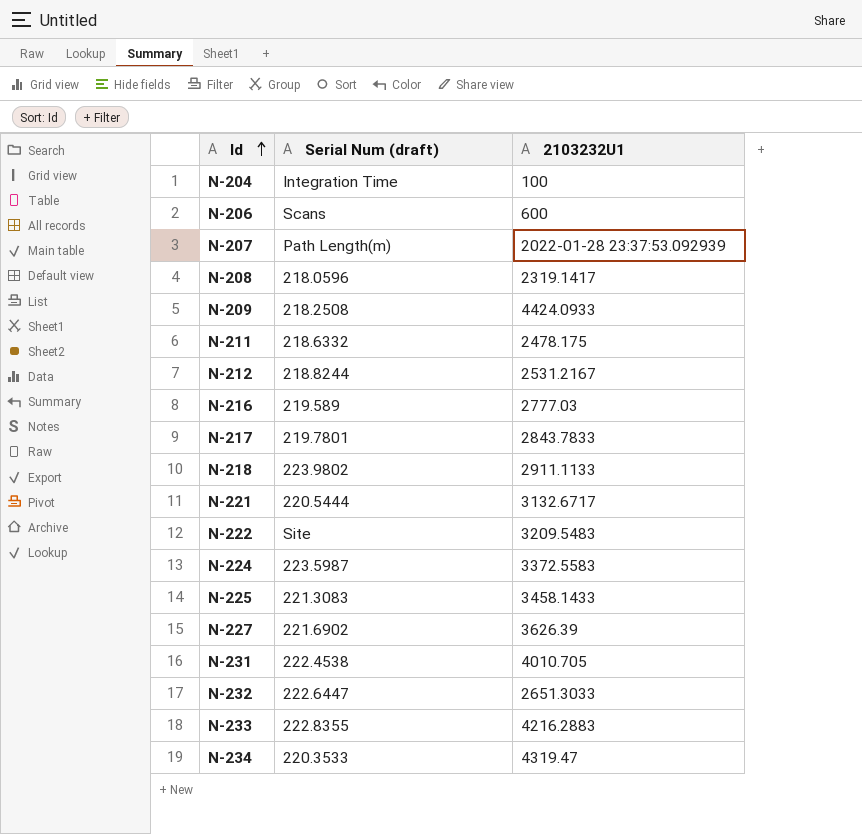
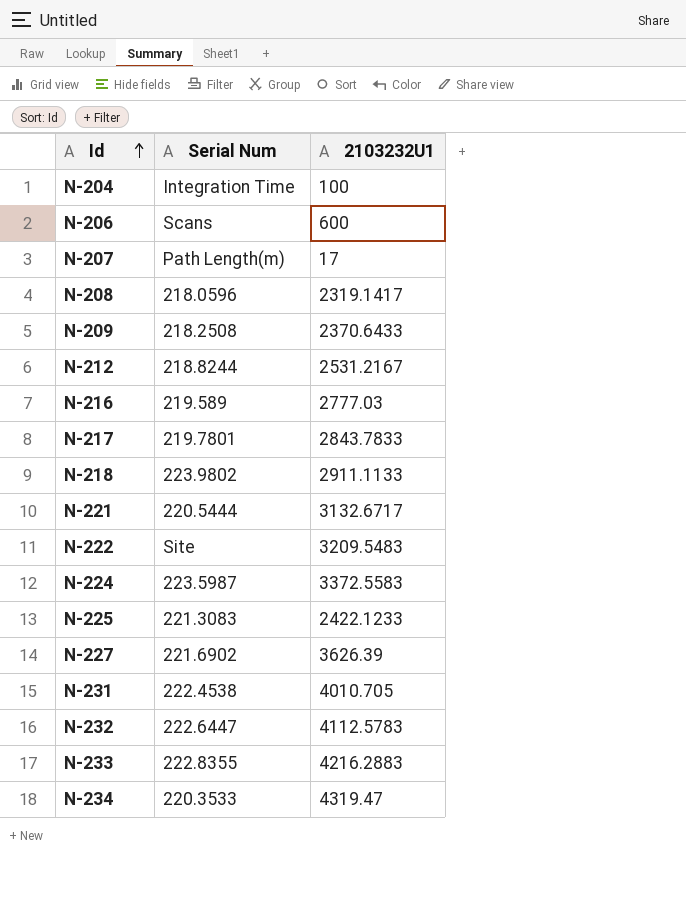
column name: Serial Num (draft) -> Serial Num
row N-211: 218.6332 | 2478.175 -> none
N-207 | 2103232U1: 2022-01-28 23:37:53.092939 -> 17
N-209 | 2103232U1: 4424.0933 -> 2370.6433
N-225 | 2103232U1: 3458.1433 -> 2422.1233
N-232 | 2103232U1: 2651.3033 -> 4112.5783

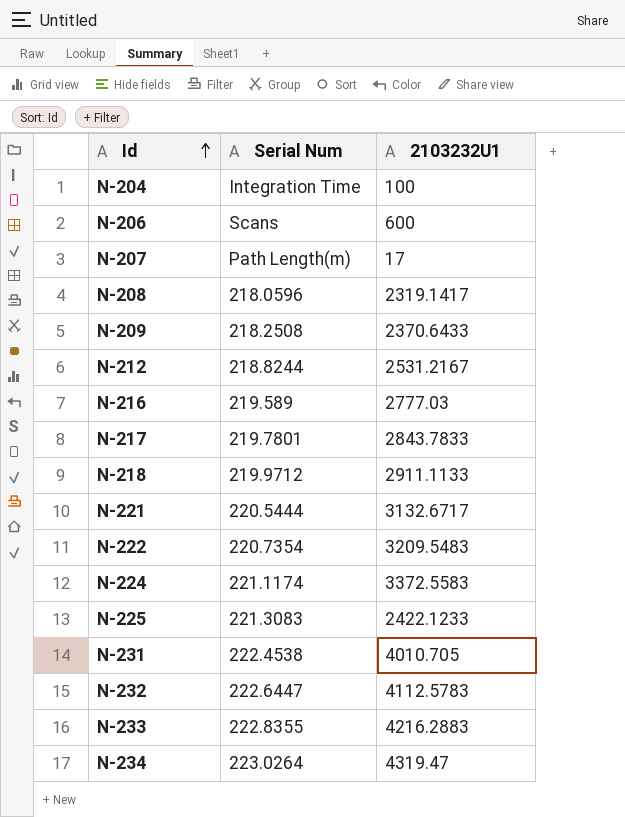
row N-227: 221.6902 | 3626.39 -> none
N-218 | Serial Num: 223.9802 -> 219.9712
N-222 | Serial Num: Site -> 220.7354
N-224 | Serial Num: 223.5987 -> 221.1174
N-234 | Serial Num: 220.3533 -> 223.0264

